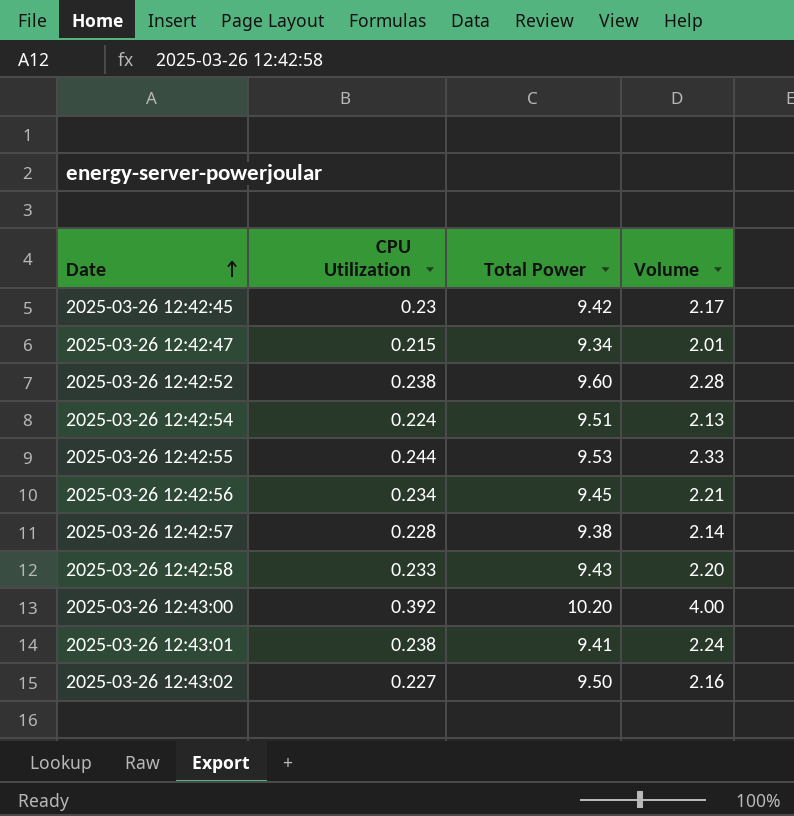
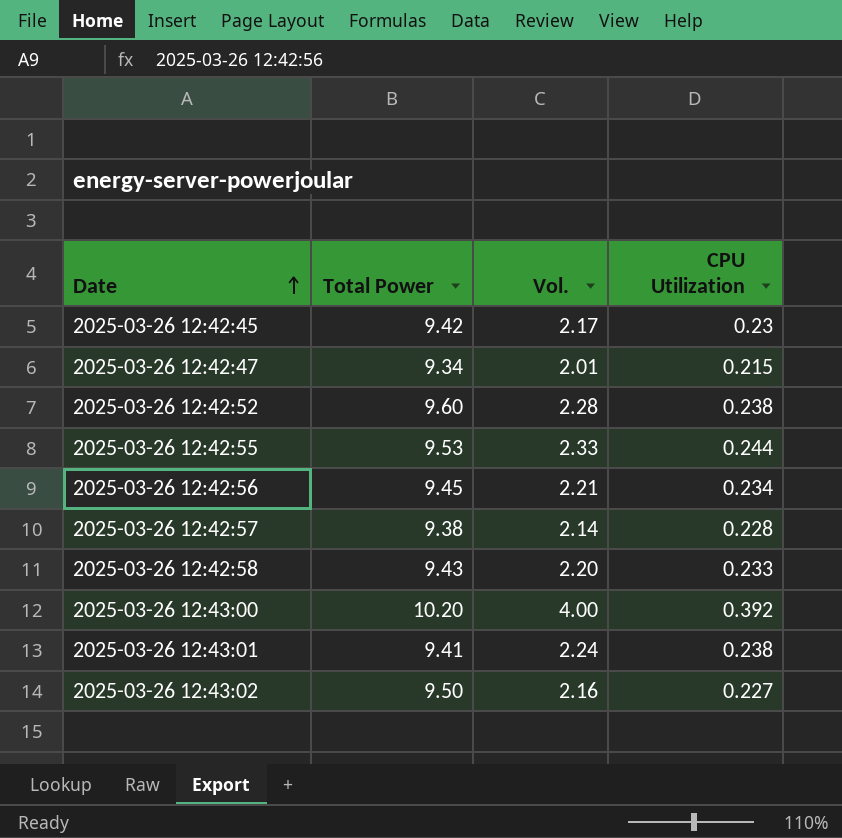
column name: Volume -> Vol.
column CPU Utilization | position: 2 -> 4
row 2025-03-26 12:42:54: 0.224 | 9.51 | 2.13 -> none

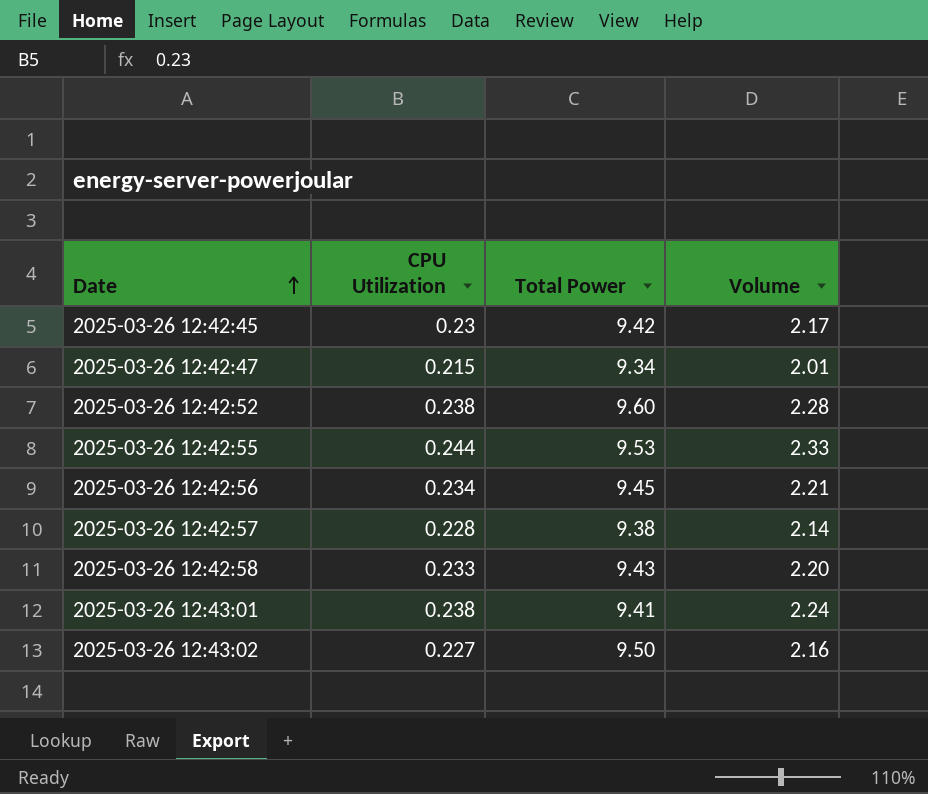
column CPU Utilization | position: 4 -> 2
column name: Vol. -> Volume
row 2025-03-26 12:43:00: 10.20 | 4.00 | 0.392 -> none

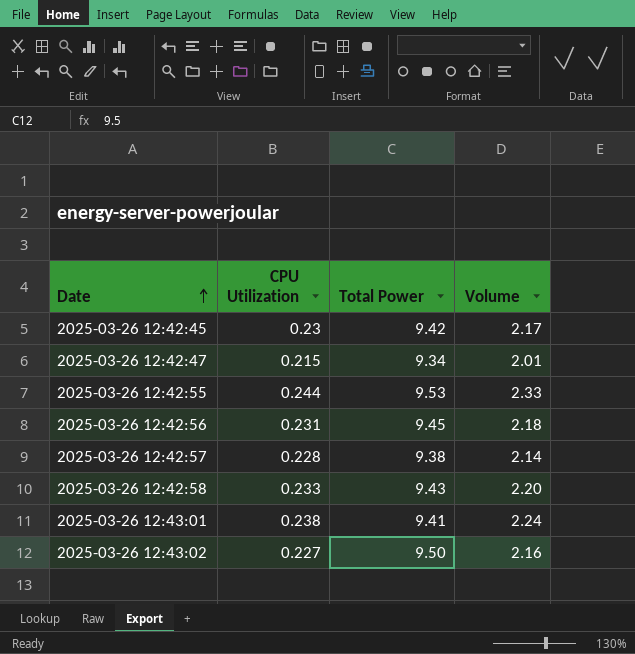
row 2025-03-26 12:42:52: 0.238 | 9.60 | 2.28 -> none
2025-03-26 12:42:56 | CPU Utilization: 0.234 -> 0.231
2025-03-26 12:42:56 | Volume: 2.21 -> 2.18

